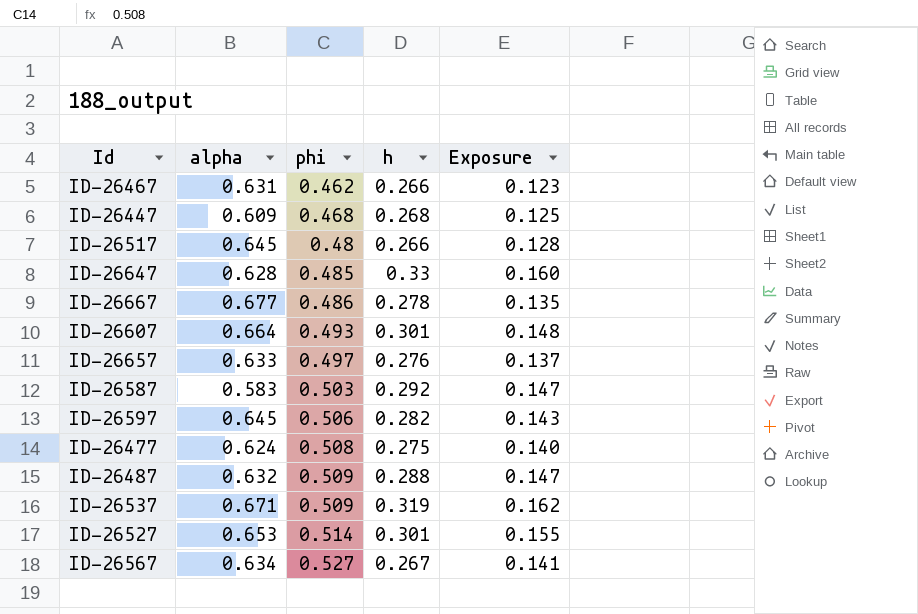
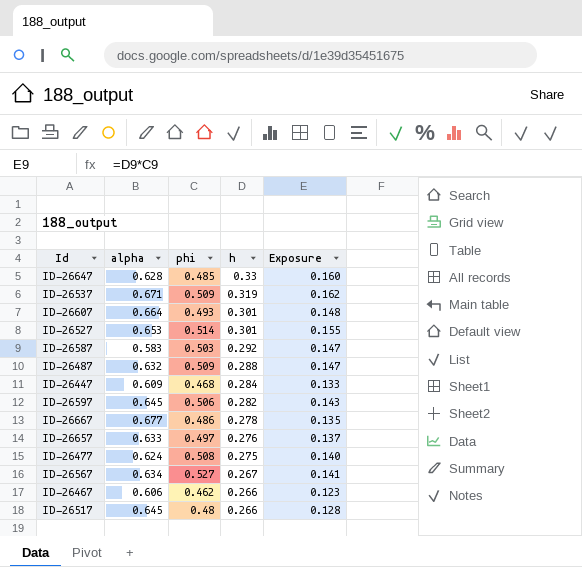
row order: phi ascending -> h descending
ID-26447 | h: 0.268 -> 0.284
ID-26447 | Exposure: 0.125 -> 0.133
ID-26467 | alpha: 0.631 -> 0.606

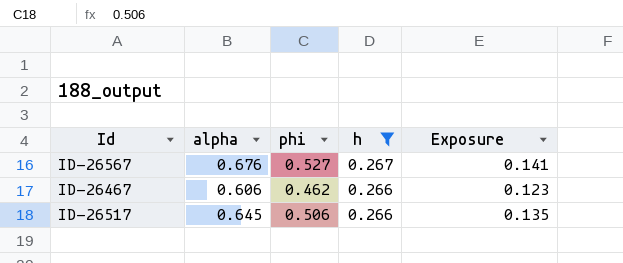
filter: none -> h <= 0.267
ID-26567 | alpha: 0.634 -> 0.676
ID-26517 | phi: 0.48 -> 0.506
ID-26517 | Exposure: 0.128 -> 0.135

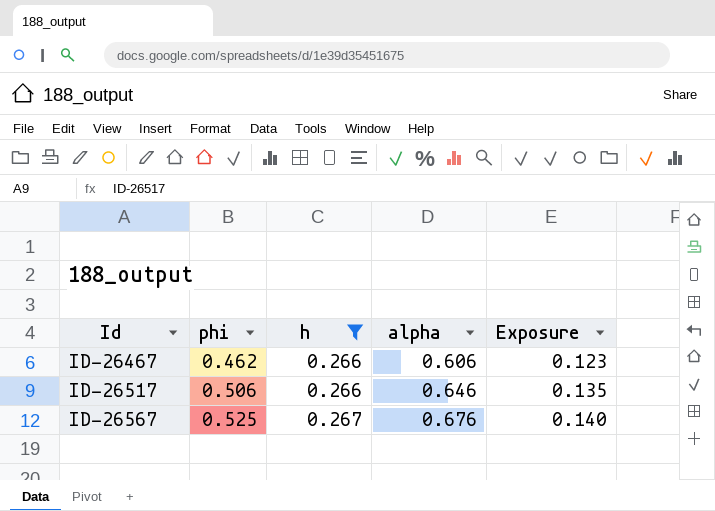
row order: h descending -> Id ascending
column alpha | position: 2 -> 4
ID-26517 | alpha: 0.645 -> 0.646
ID-26567 | phi: 0.527 -> 0.525
ID-26567 | Exposure: 0.141 -> 0.140

